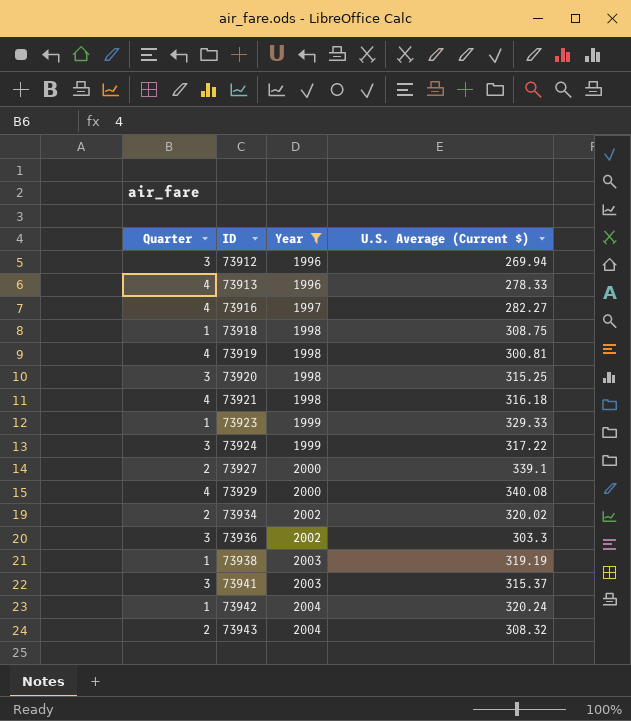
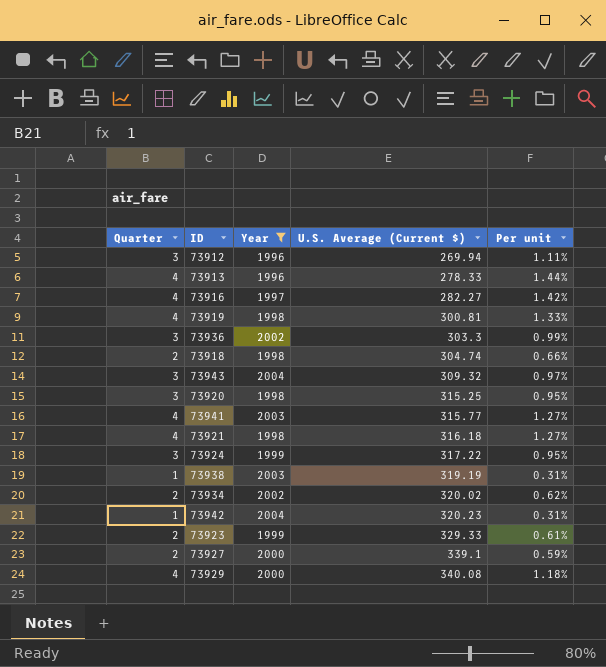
row order: ID ascending -> U.S. Average (Current $) ascending
column Per unit | formula: none -> [Quarter] / [U.S. Average (Current $)]
73918 | Quarter: 1 -> 2
73918 | U.S. Average (Current $): 308.75 -> 304.74
73943 | Quarter: 2 -> 3
73943 | U.S. Average (Current $): 308.32 -> 309.32
73941 | Quarter: 3 -> 4
73941 | U.S. Average (Current $): 315.37 -> 315.77
73942 | U.S. Average (Current $): 320.24 -> 320.23
73923 | Quarter: 1 -> 2

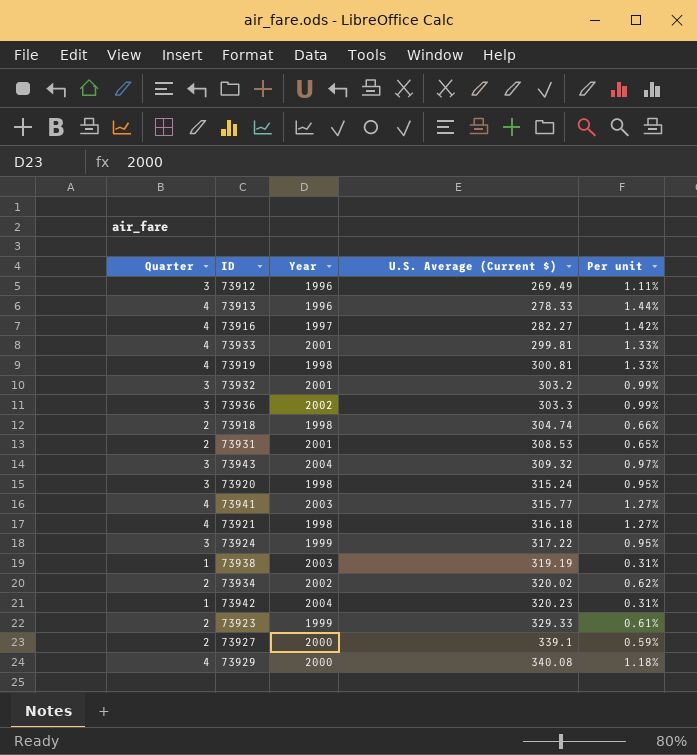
filter: Year != 2001 -> none
73912 | U.S. Average (Current $): 269.94 -> 269.49
73920 | U.S. Average (Current $): 315.25 -> 315.24

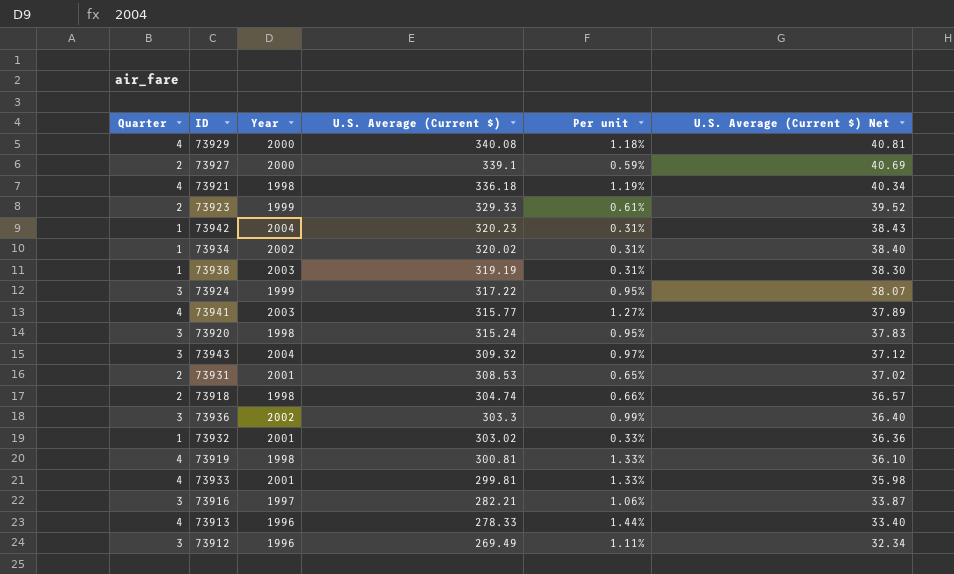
row order: U.S. Average (Current $) ascending -> U.S. Average (Current $) descending
column U.S. Average (Current $) Net | formula: none -> [U.S. Average (Current $)] * 0.12
73921 | U.S. Average (Current $): 316.18 -> 336.18
73921 | Per unit: 1.27% -> 1.19%
73934 | Quarter: 2 -> 1
73934 | Per unit: 0.62% -> 0.31%
73932 | Quarter: 3 -> 1
73932 | U.S. Average (Current $): 303.2 -> 303.02
73932 | Per unit: 0.99% -> 0.33%
73916 | Quarter: 4 -> 3
73916 | U.S. Average (Current $): 282.27 -> 282.21
73916 | Per unit: 1.42% -> 1.06%

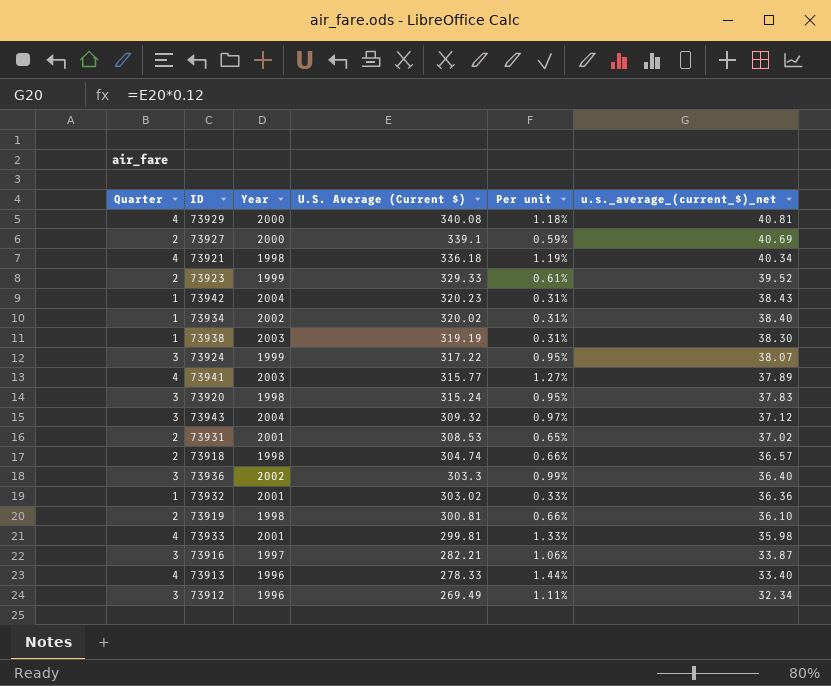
column name: U.S. Average (Current $) Net -> u.s._average_(current_$)_net
73919 | Quarter: 4 -> 2
73919 | Per unit: 1.33% -> 0.66%

